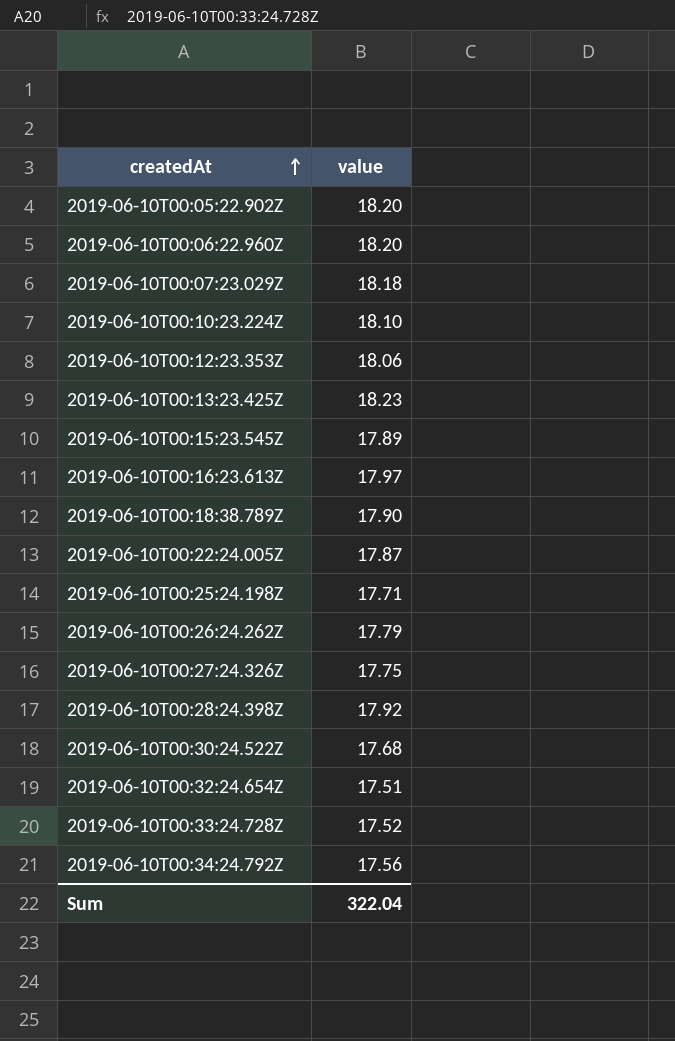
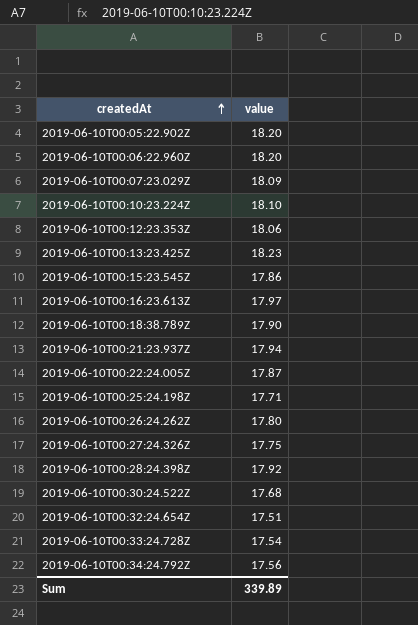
2019-06-10T00:07:23.029Z | value: 18.18 -> 18.09
2019-06-10T00:15:23.545Z | value: 17.89 -> 17.86
row 2019-06-10T00:21:23.937Z: none -> 17.94
2019-06-10T00:26:24.262Z | value: 17.79 -> 17.80
2019-06-10T00:33:24.728Z | value: 17.52 -> 17.54
Sum | value: 322.04 -> 339.89

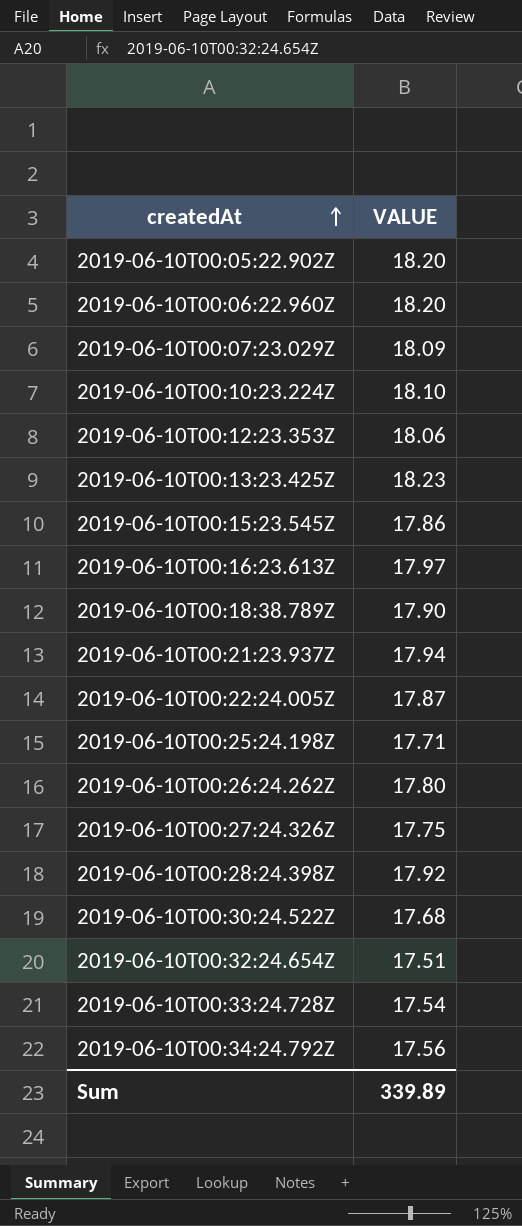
column name: value -> VALUE

